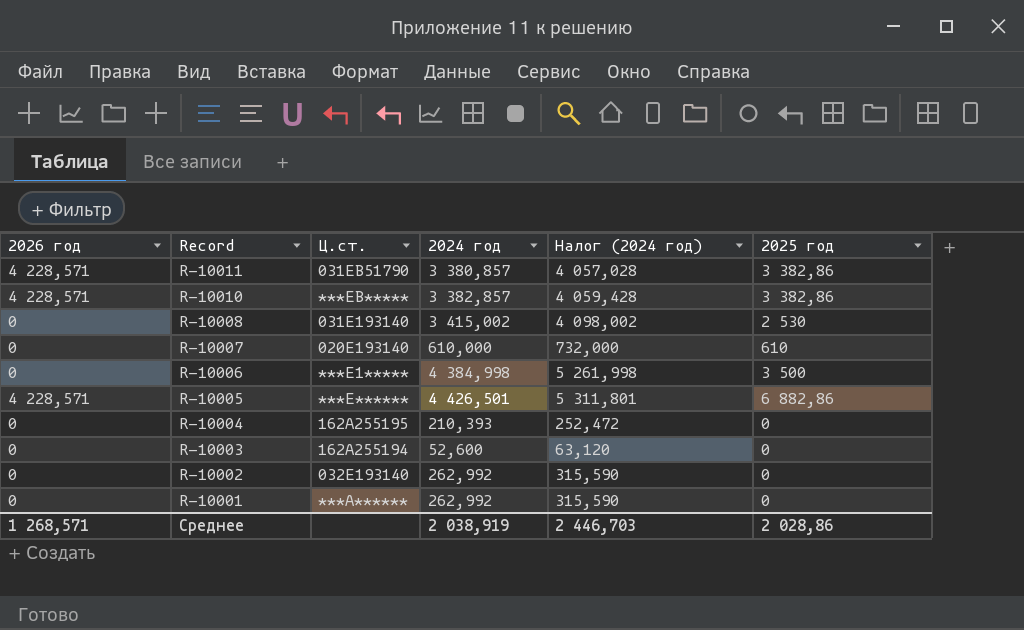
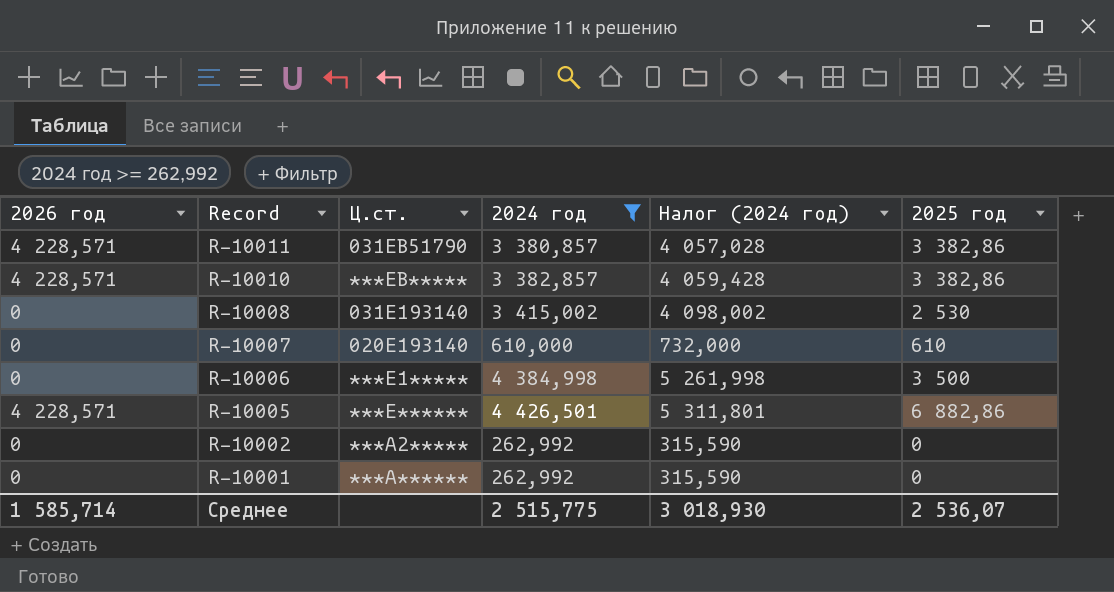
filter: none -> 2024 год >= 262,992
R-10002 | Ц.ст.: 032E193140 -> ***A2*****
Среднее | 2026 год: 1 268,571 -> 1 585,714
Среднее | 2024 год: 2 038,919 -> 2 515,775
Среднее | Налог (2024 год): 2 446,703 -> 3 018,930
Среднее | 2025 год: 2 028,86 -> 2 536,07

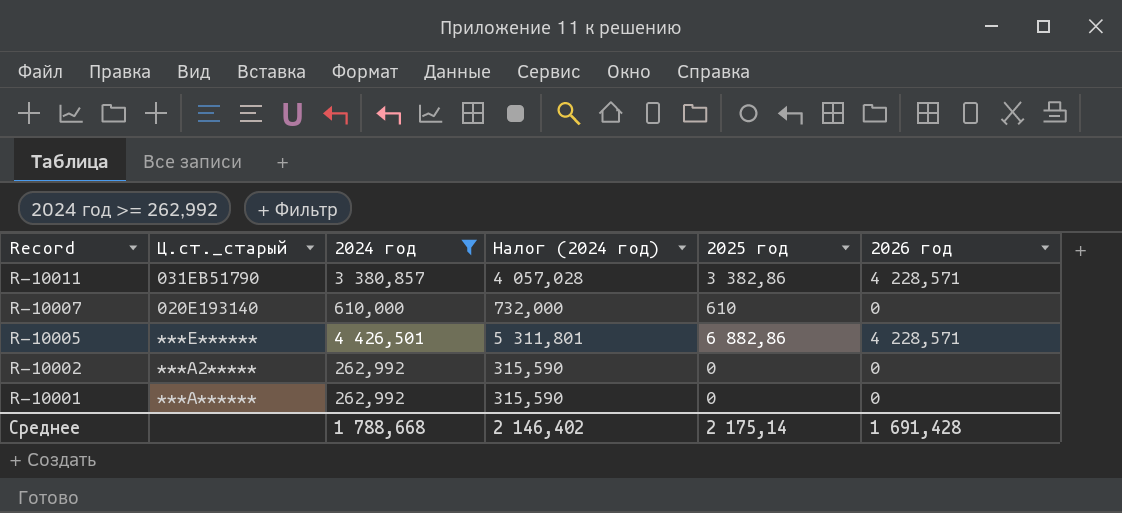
column name: Ц.ст. -> Ц.ст._старый
column 2026 год | position: 1 -> 6
row R-10010: 4 228,571 | ***EВ***** | 3 382,857 | 4 059,428 | 3 382,86 -> none
row R-10008: 0 | 031E193140 | 3 415,002 | 4 098,002 | 2 530 -> none
row R-10006: 0 | ***E1***** | 4 384,998 | 5 261,998 | 3 500 -> none
Среднее | 2024 год: 2 515,775 -> 1 788,668
Среднее | Налог (2024 год): 3 018,930 -> 2 146,402
Среднее | 2025 год: 2 536,07 -> 2 175,14
Среднее | 2026 год: 1 585,714 -> 1 691,428

